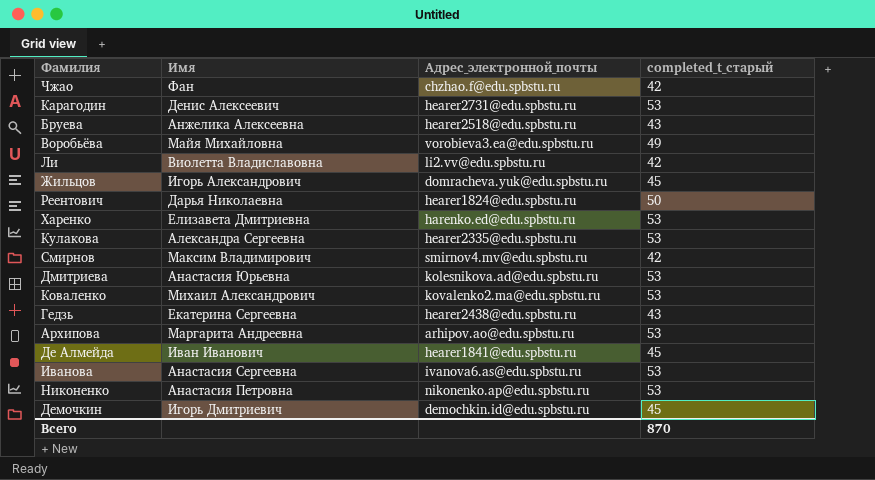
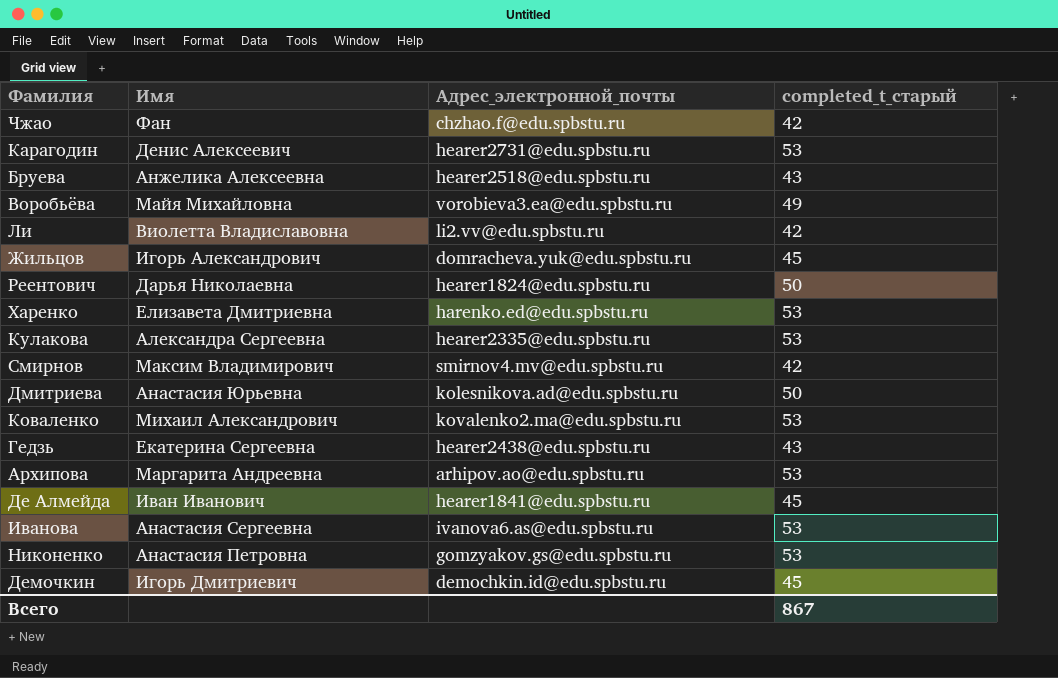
Дмитриева | completed_t_старый: 53 -> 50
Никоненко | Адрес_электронной_почты: nikonenko.ap@edu.spbstu.ru -> gomzyakov.gs@edu.spbstu.ru
Всего | completed_t_старый: 870 -> 867

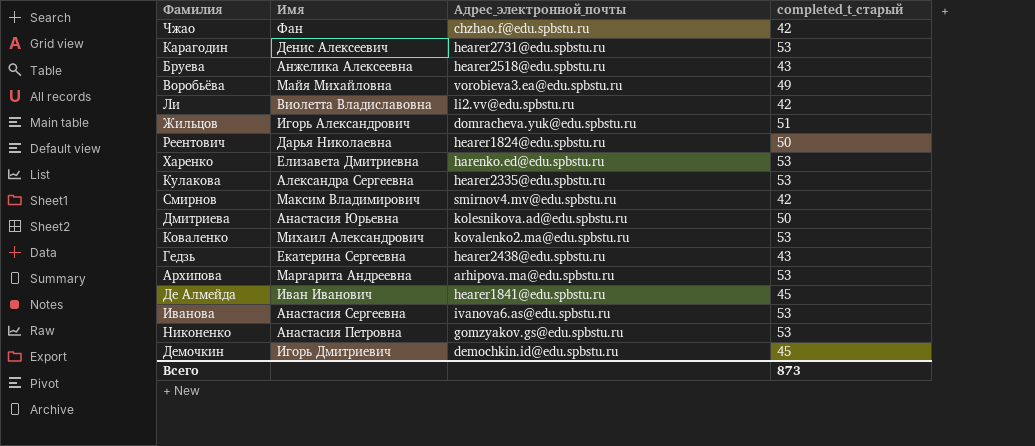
Жильцов | completed_t_старый: 45 -> 51
Архипова | Адрес_электронной_почты: arhipov.ao@edu.spbstu.ru -> arhipova.ma@edu.spbstu.ru
Всего | completed_t_старый: 867 -> 873

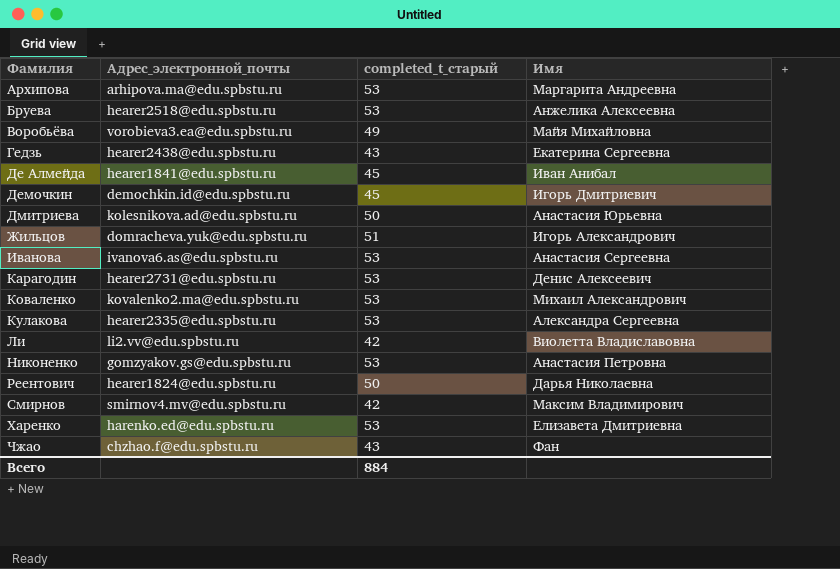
row order: none -> Фамилия ascending
column Имя | position: 2 -> 4
Бруева | completed_t_старый: 43 -> 53
Де Алмейда | Имя: Иван Иванович -> Иван Анибал
Чжао | completed_t_старый: 42 -> 43
Всего | completed_t_старый: 873 -> 884

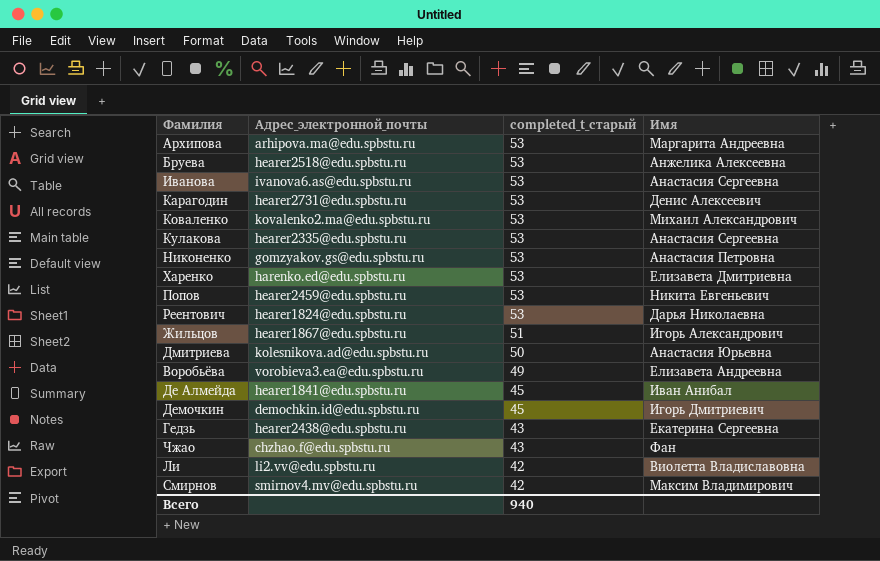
row order: Фамилия ascending -> completed_t_старый descending
Кулакова | Имя: Александра Сергеевна -> Анастасия Сергеевна
row Попов: none -> hearer2459@edu.spbstu.ru | 53 | Никита Евгеньевич
Реентович | completed_t_старый: 50 -> 53
Жильцов | Адрес_электронной_почты: domracheva.yuk@edu.spbstu.ru -> hearer1867@edu.spbstu.ru
Воробьёва | Имя: Майя Михайловна -> Елизавета Андреевна
Всего | completed_t_старый: 884 -> 940

